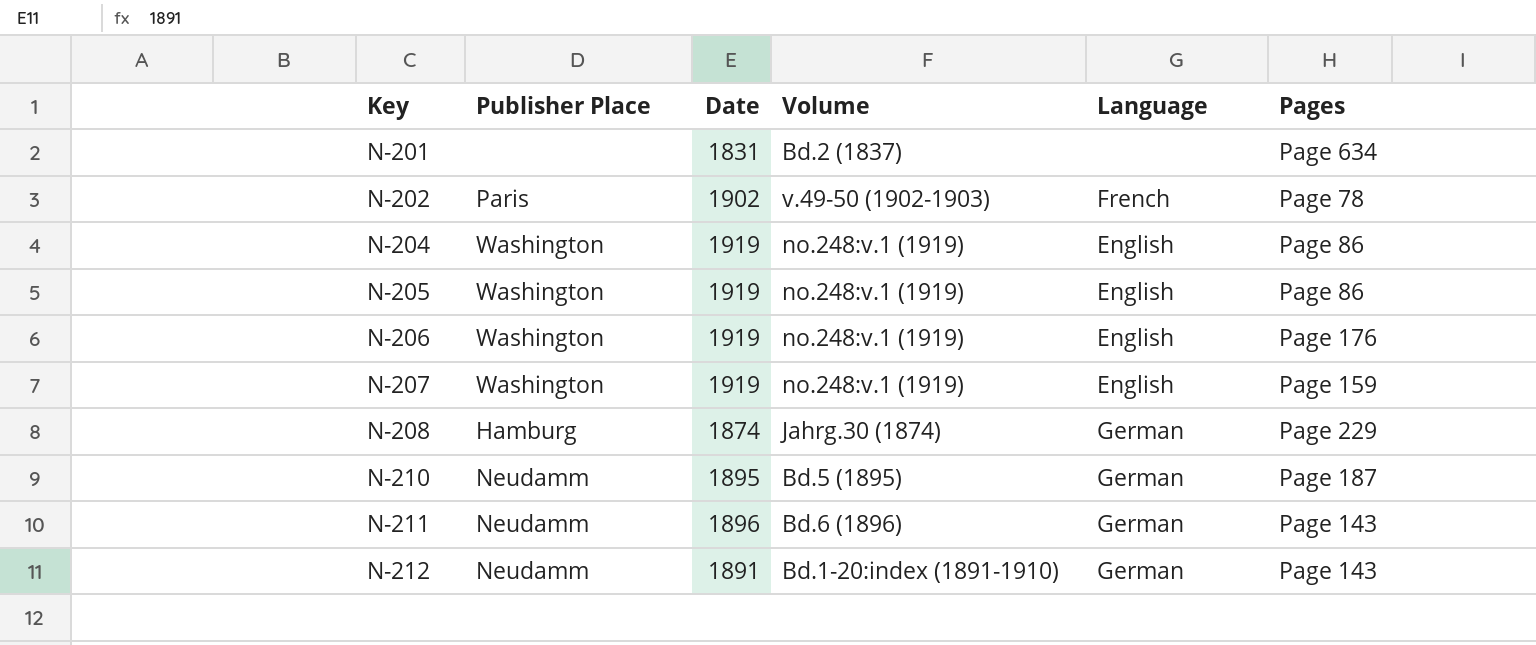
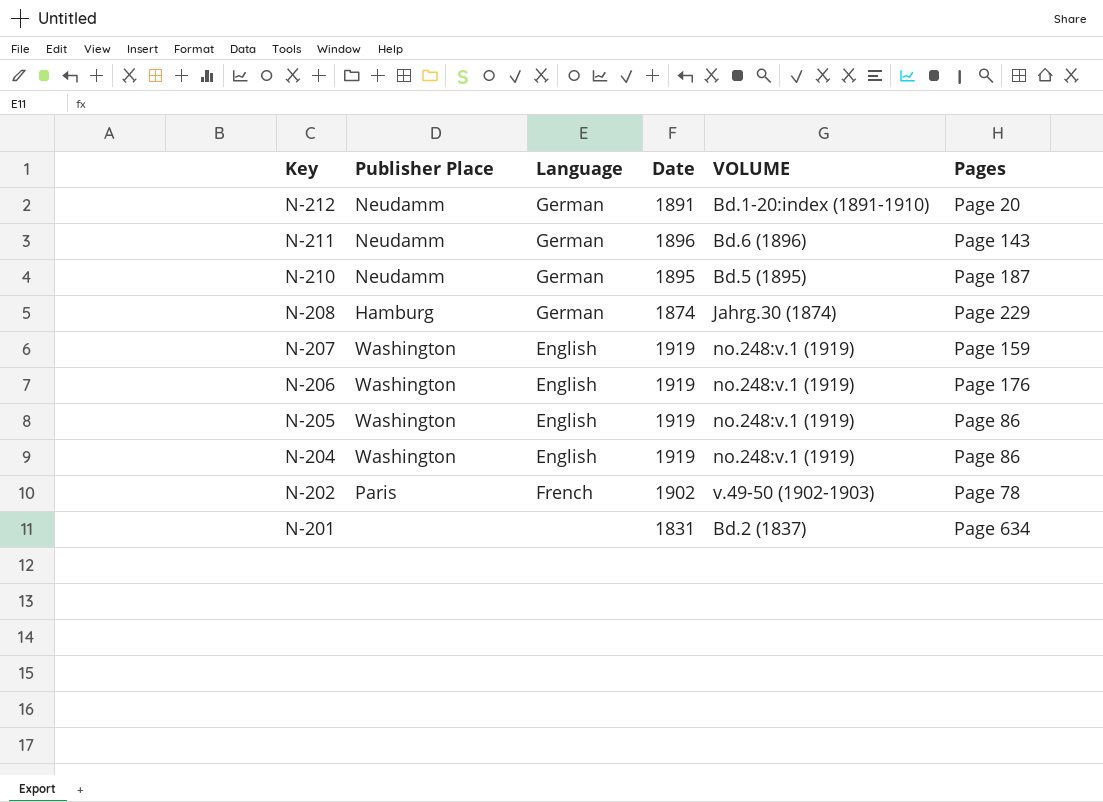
row order: Key ascending -> Key descending
column Language | position: 5 -> 3
column name: Volume -> VOLUME
N-212 | Pages: Page 143 -> Page 20

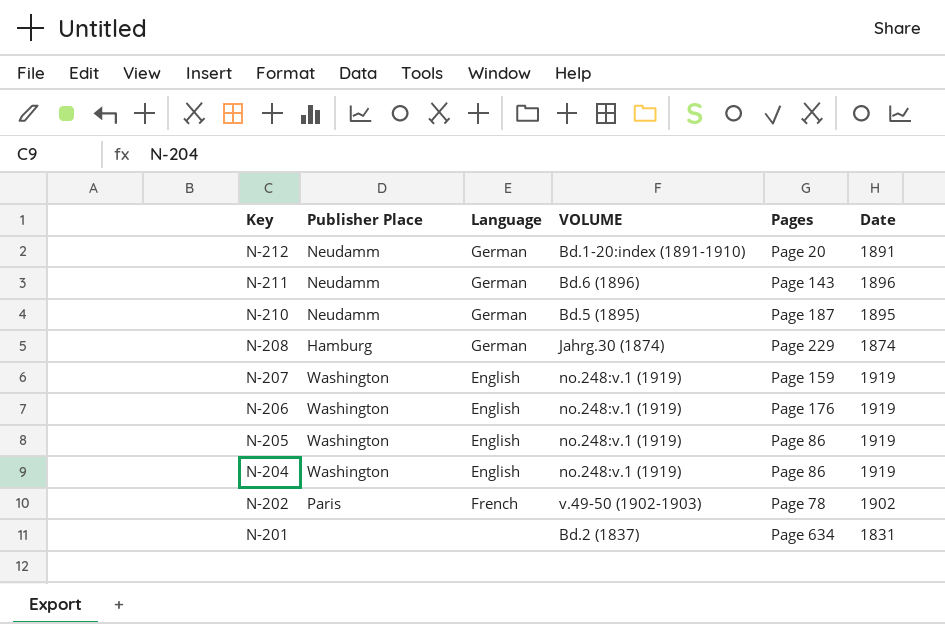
column Date | position: 4 -> 6

